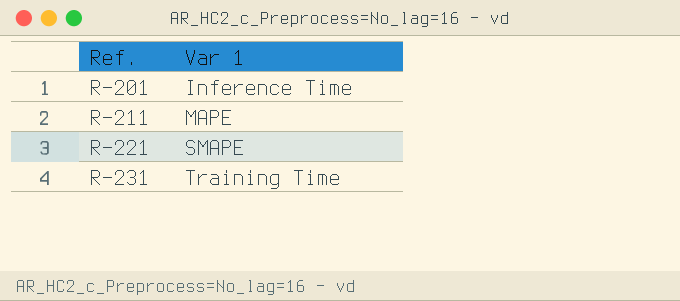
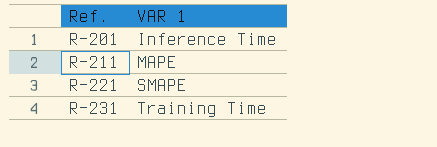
column name: Var 1 -> VAR 1

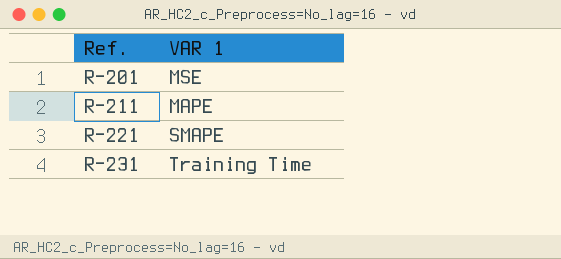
R-201 | VAR 1: Inference Time -> MSE

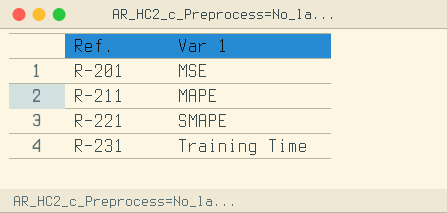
column name: VAR 1 -> Var 1

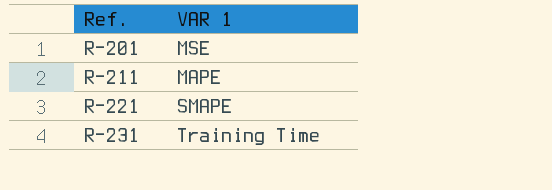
column name: Var 1 -> VAR 1

